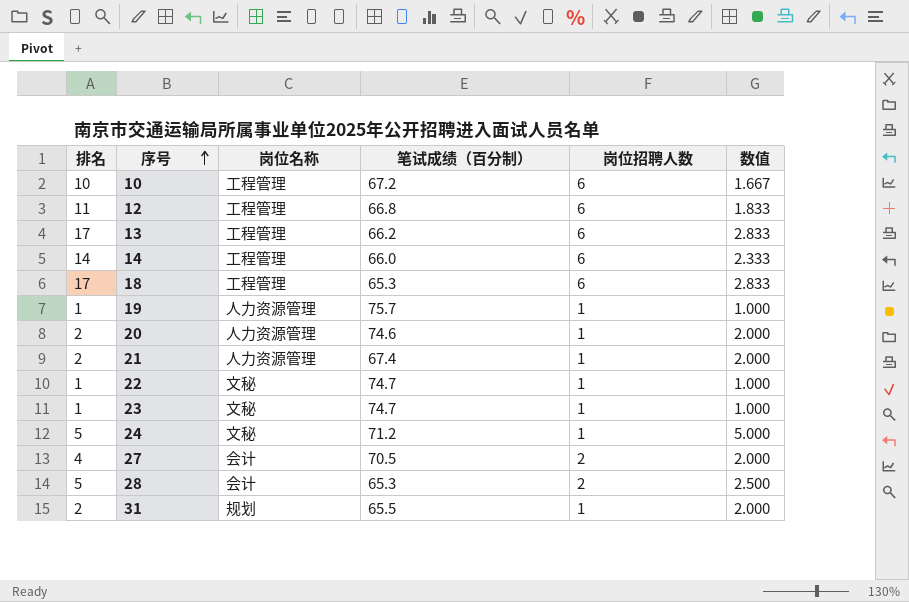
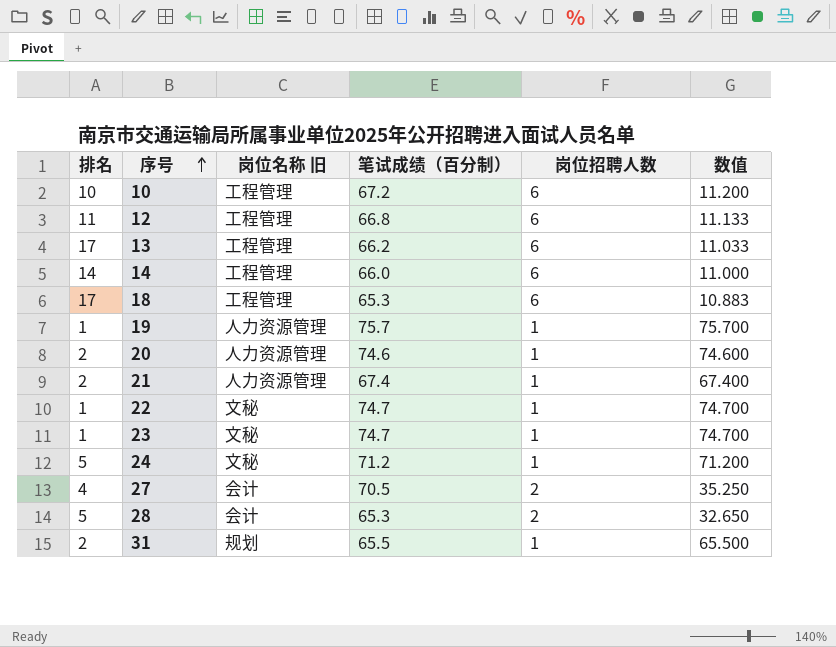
column name: 岗位名称 -> 岗位名称 旧
column 数值 | formula: [排名] / [岗位招聘人数] -> [笔试成绩（百分制）] / [岗位招聘人数]

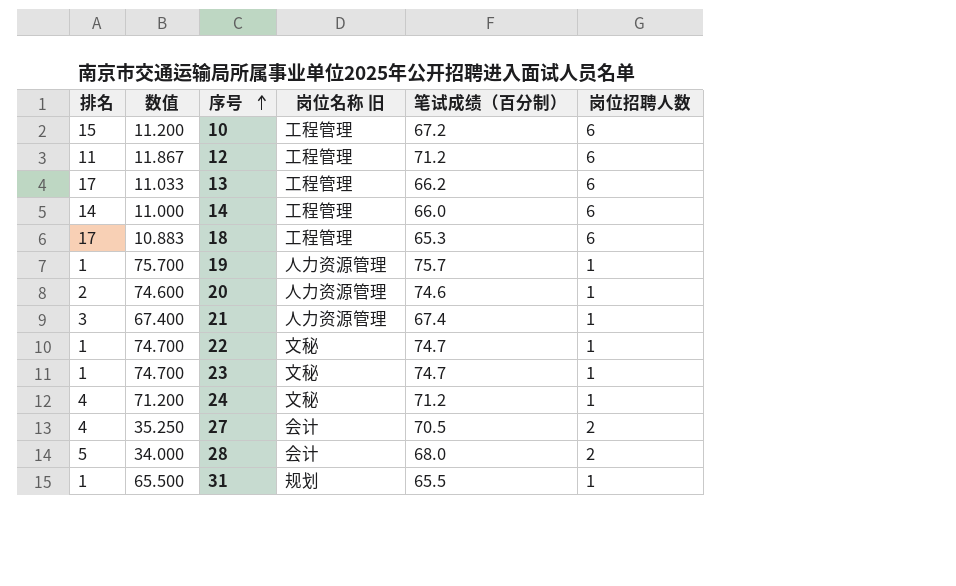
column 数值 | position: 6 -> 2
10 | 排名: 10 -> 15
12 | 数值: 11.133 -> 11.867
12 | 笔试成绩（百分制）: 66.8 -> 71.2
21 | 排名: 2 -> 3
24 | 排名: 5 -> 4
28 | 数值: 32.650 -> 34.000
28 | 笔试成绩（百分制）: 65.3 -> 68.0
31 | 排名: 2 -> 1

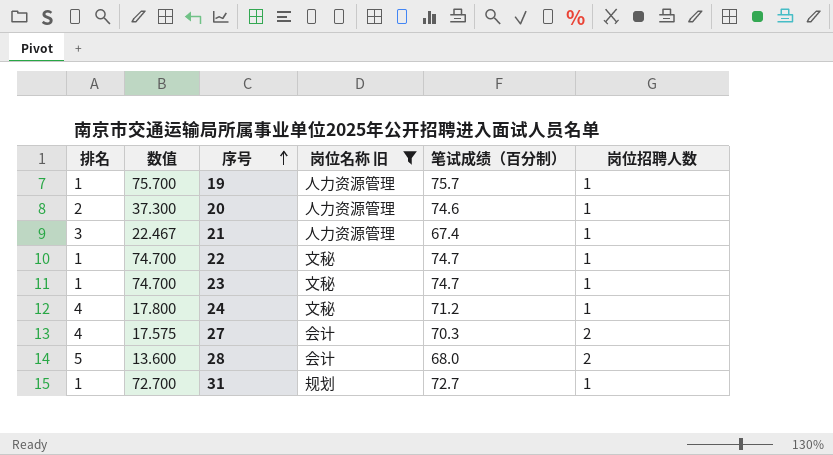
filter: none -> 岗位名称 旧 != 工程管理
column 数值 | formula: [笔试成绩（百分制）] / [岗位招聘人数] -> [笔试成绩（百分制）] / [排名]
27 | 笔试成绩（百分制）: 70.5 -> 70.3
31 | 笔试成绩（百分制）: 65.5 -> 72.7

